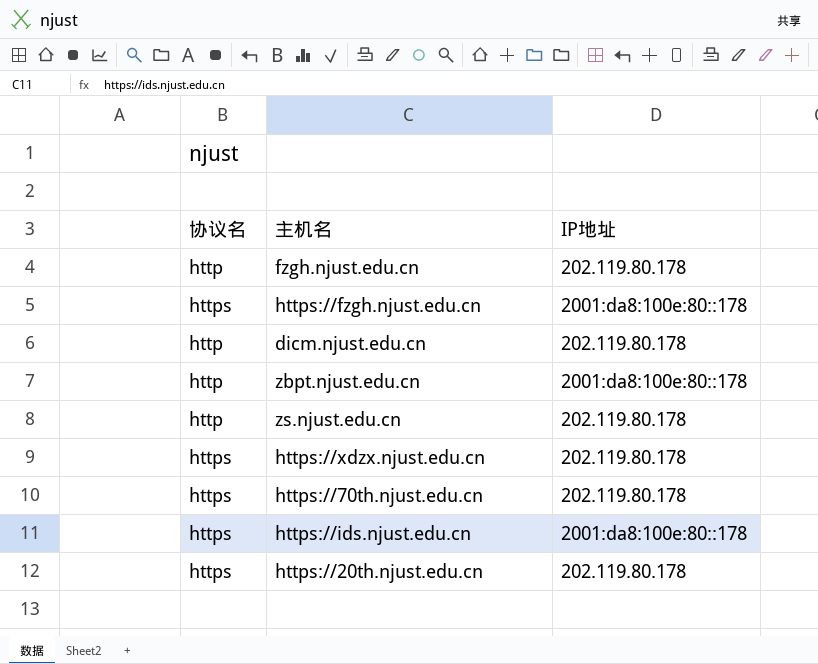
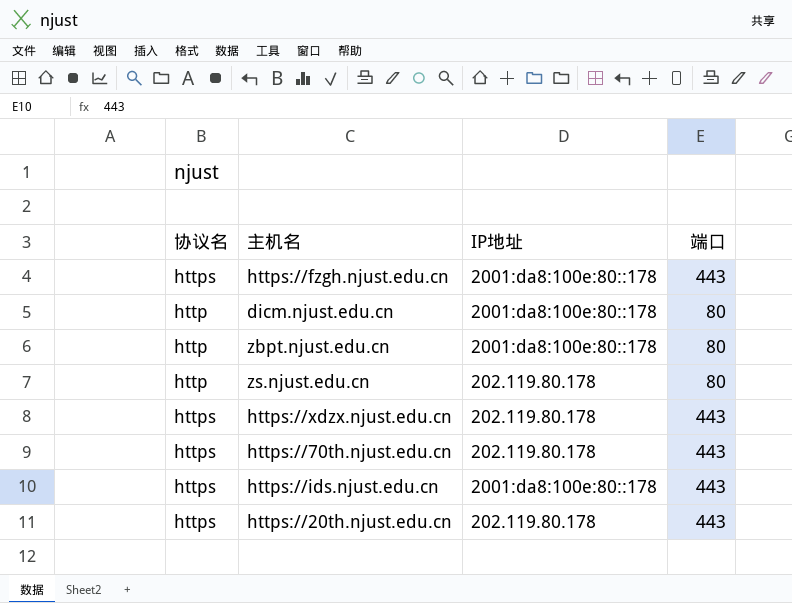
column 端口 | position: none -> 4
row fzgh.njust.edu.cn: http | 202.119.80.178 -> none
dicm.njust.edu.cn | IP地址: 202.119.80.178 -> 2001:da8:100e:80::178

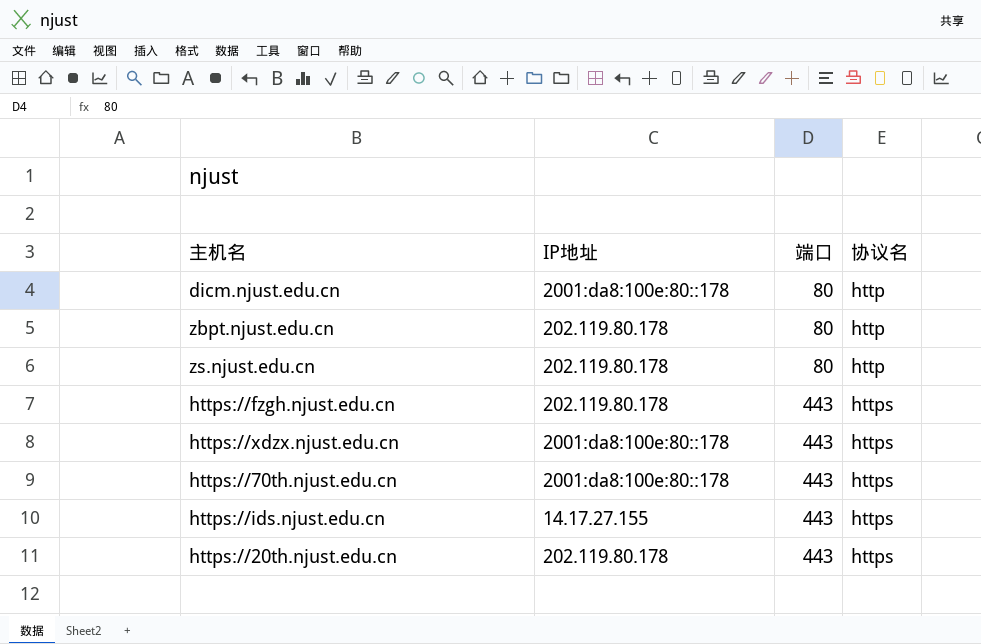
row order: none -> 端口 ascending
column 协议名 | position: 1 -> 4
zbpt.njust.edu.cn | IP地址: 2001:da8:100e:80::178 -> 202.119.80.178
https://fzgh.njust.edu.cn | IP地址: 2001:da8:100e:80::178 -> 202.119.80.178
https://xdzx.njust.edu.cn | IP地址: 202.119.80.178 -> 2001:da8:100e:80::178
https://70th.njust.edu.cn | IP地址: 202.119.80.178 -> 2001:da8:100e:80::178
https://ids.njust.edu.cn | IP地址: 2001:da8:100e:80::178 -> 14.17.27.155

